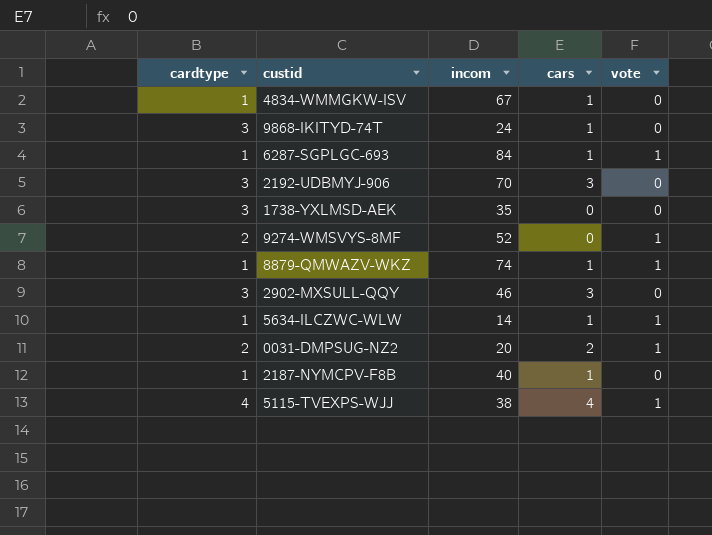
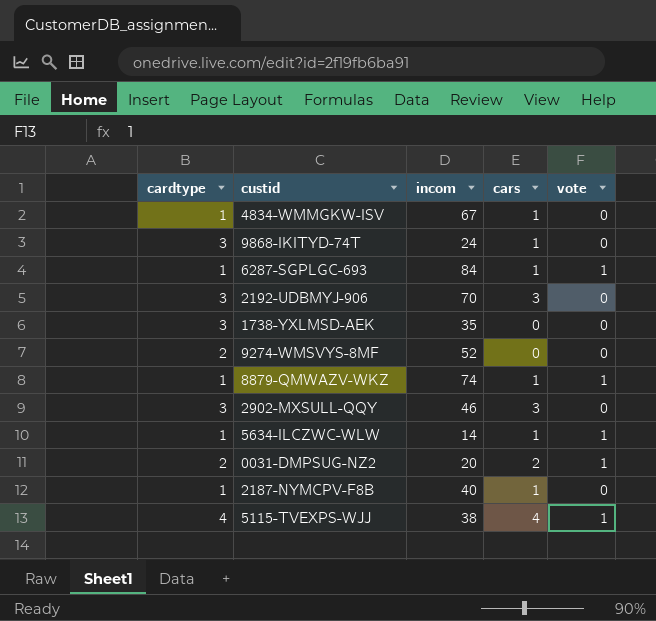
9274-WMSVYS-8MF | vote: 1 -> 0

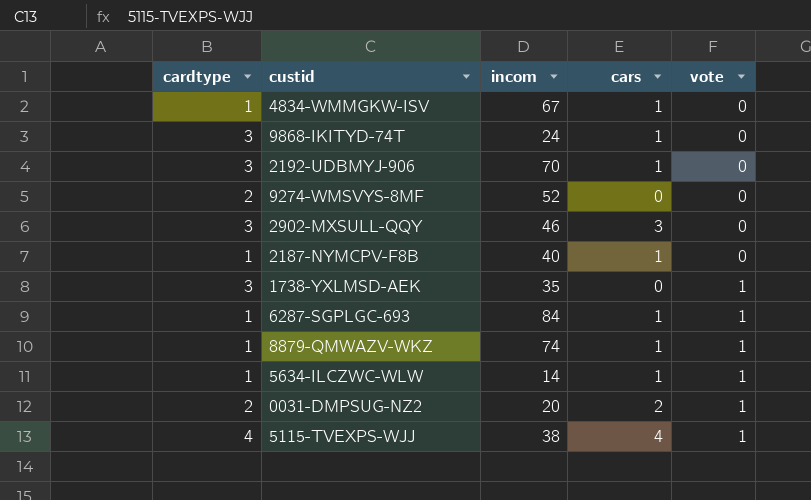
row order: none -> vote ascending
2192-UDBMYJ-906 | cars: 3 -> 1
1738-YXLMSD-AEK | vote: 0 -> 1

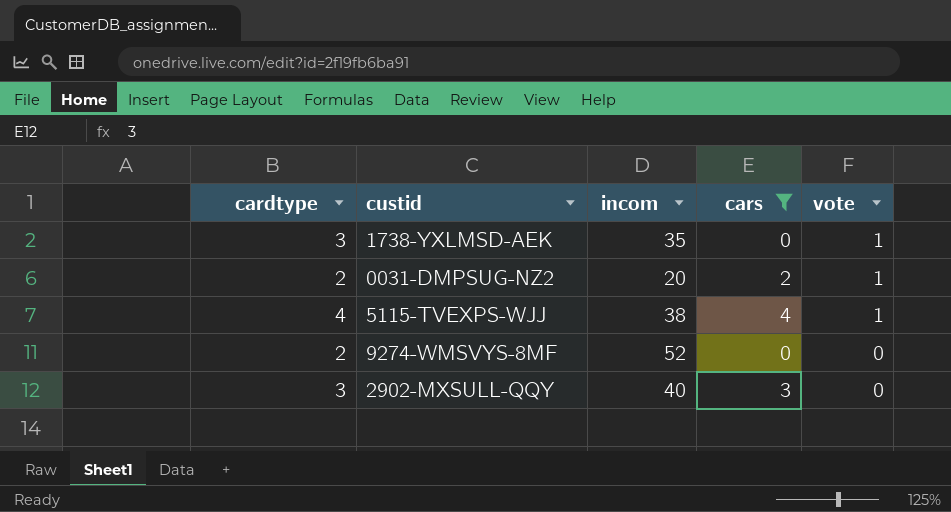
filter: none -> cars != 1
row order: vote ascending -> vote descending
2902-MXSULL-QQY | incom: 46 -> 40

